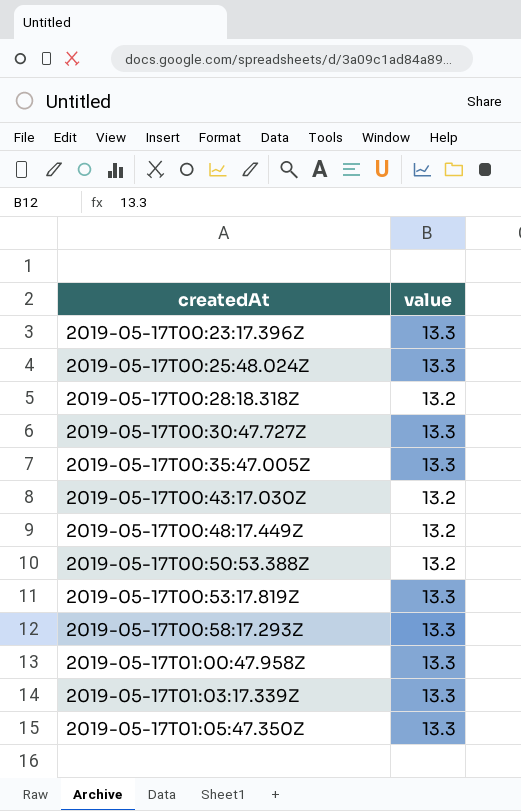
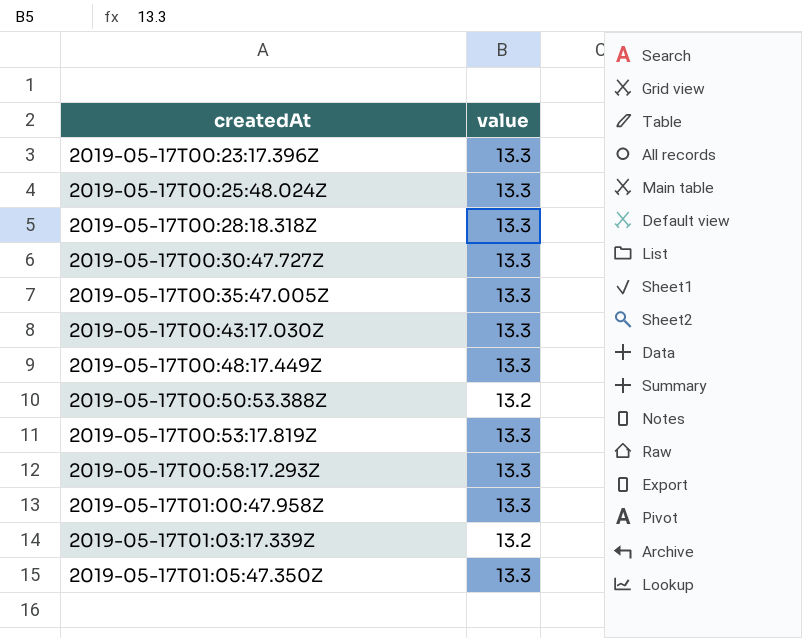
2019-05-17T00:28:18.318Z | value: 13.2 -> 13.3
2019-05-17T00:43:17.030Z | value: 13.2 -> 13.3
2019-05-17T00:48:17.449Z | value: 13.2 -> 13.3
2019-05-17T01:03:17.339Z | value: 13.3 -> 13.2

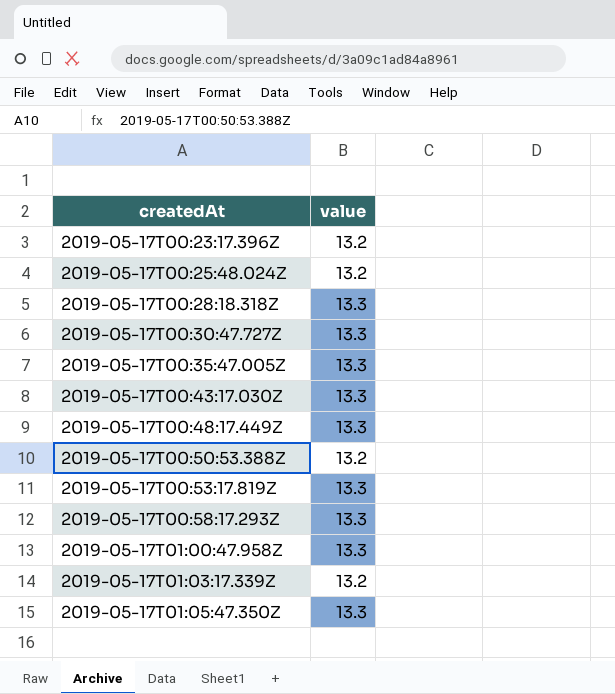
2019-05-17T00:23:17.396Z | value: 13.3 -> 13.2
2019-05-17T00:25:48.024Z | value: 13.3 -> 13.2

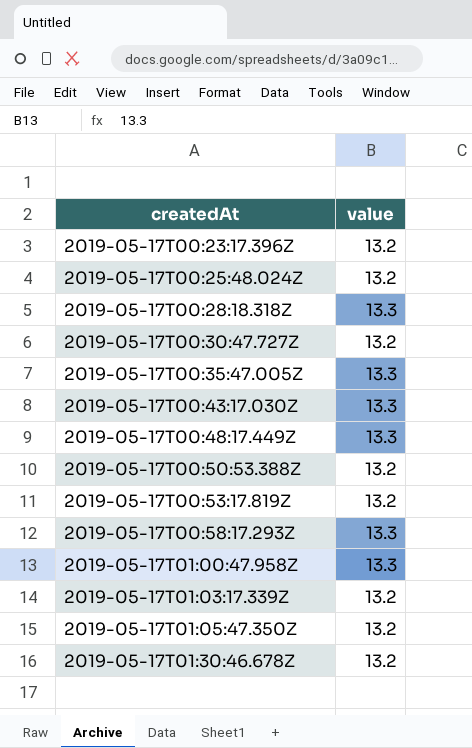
2019-05-17T00:30:47.727Z | value: 13.3 -> 13.2
2019-05-17T00:53:17.819Z | value: 13.3 -> 13.2
2019-05-17T01:05:47.350Z | value: 13.3 -> 13.2
row 2019-05-17T01:30:46.678Z: none -> 13.2

